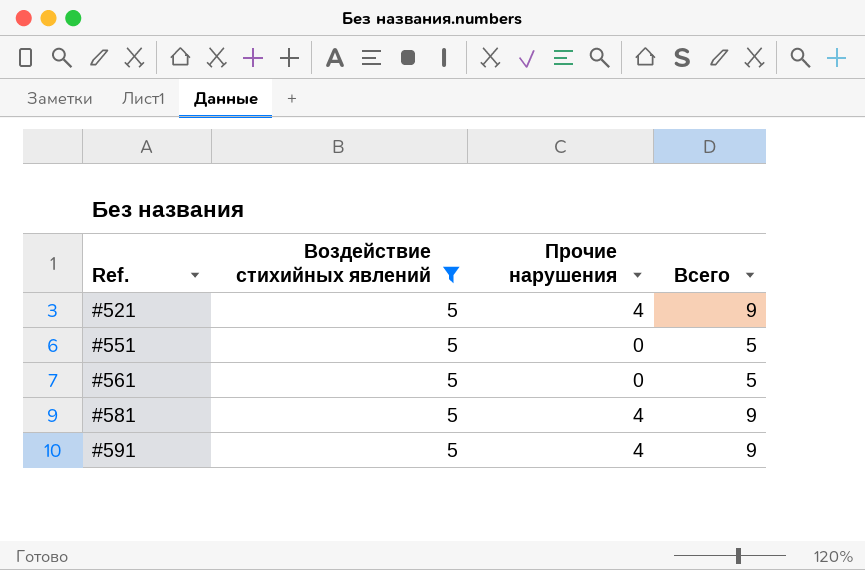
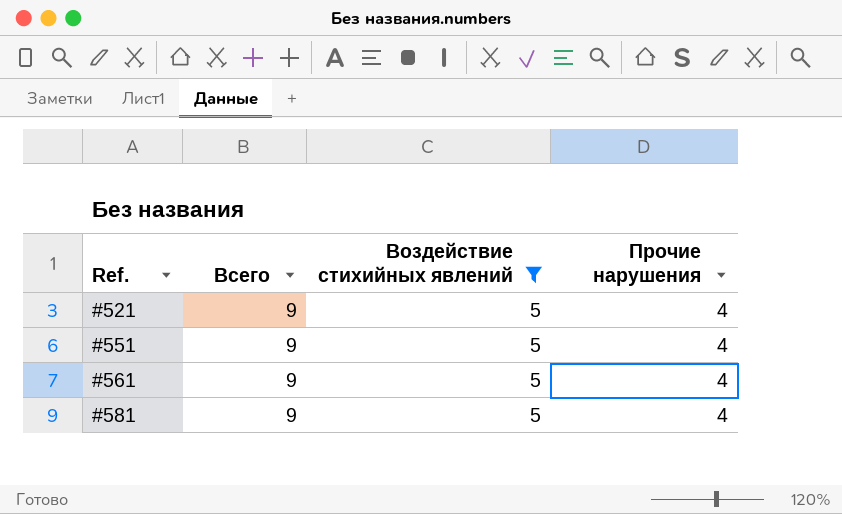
column Всего | position: 4 -> 2
row #591: 5 | 4 | 9 -> none
#551 | Всего: 5 -> 9
#551 | Прочие нарушения: 0 -> 4
#561 | Всего: 5 -> 9
#561 | Прочие нарушения: 0 -> 4

